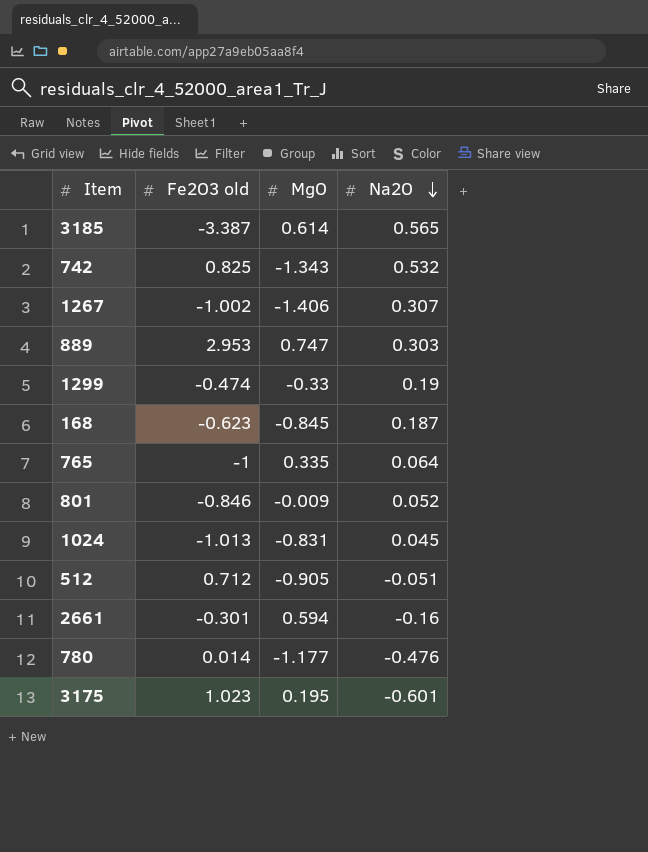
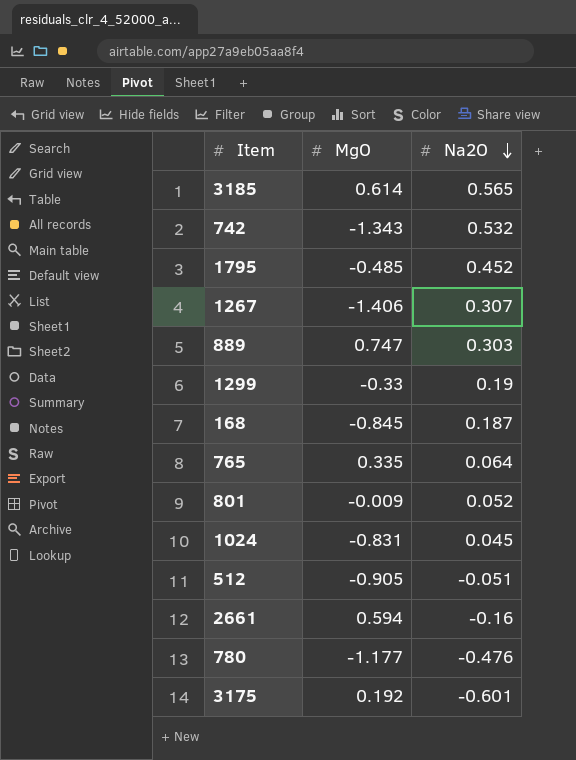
column Fe2O3 old | position: 2 -> none
row 1795: none -> -0.485 | 0.452
3175 | MgO: 0.195 -> 0.192

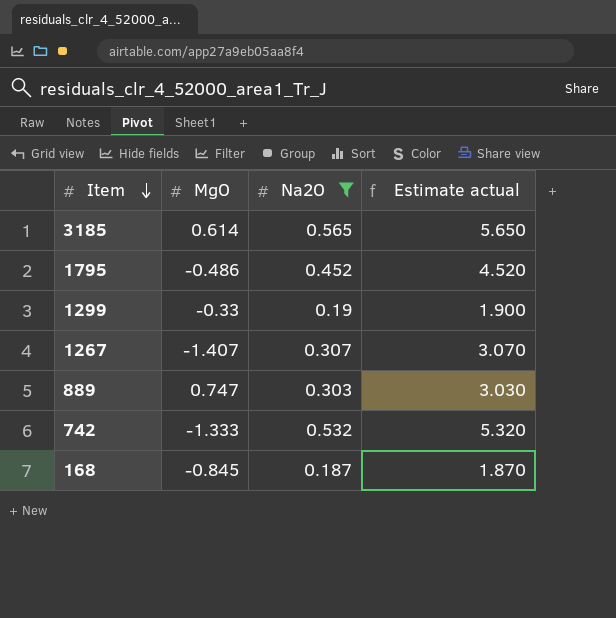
filter: none -> Na2O >= 0.187
row order: Na2O descending -> Item descending
column Estimate actual | formula: none -> [Na2O] * 10
1795 | MgO: -0.485 -> -0.486
1267 | MgO: -1.406 -> -1.407
742 | MgO: -1.343 -> -1.333

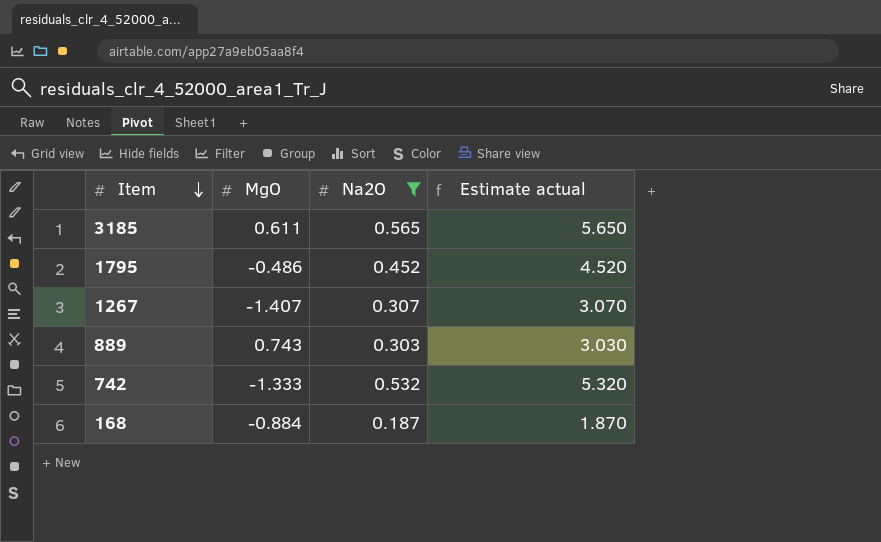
row 1299: -0.33 | 0.19 | 1.900 -> none
3185 | MgO: 0.614 -> 0.611
889 | MgO: 0.747 -> 0.743
168 | MgO: -0.845 -> -0.884

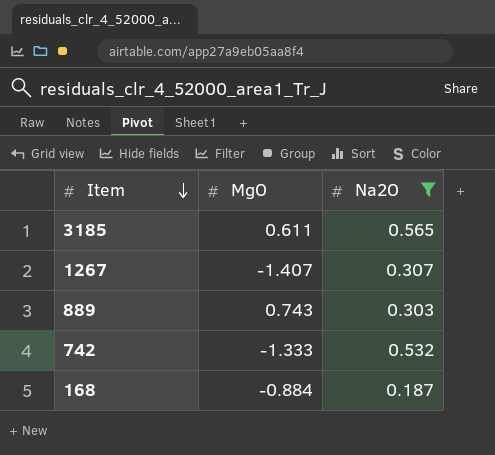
column Estimate actual | formula: [Na2O] * 10 -> none
row 1795: -0.486 | 0.452 | 4.520 -> none

